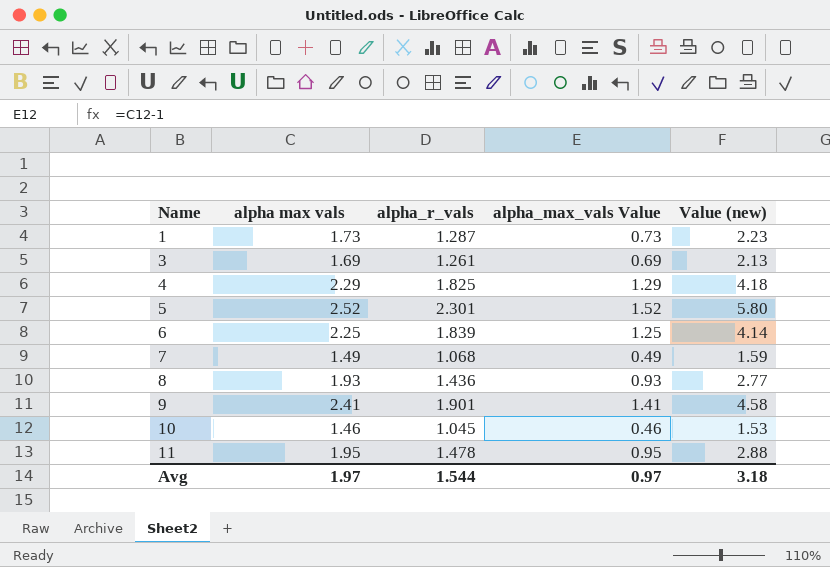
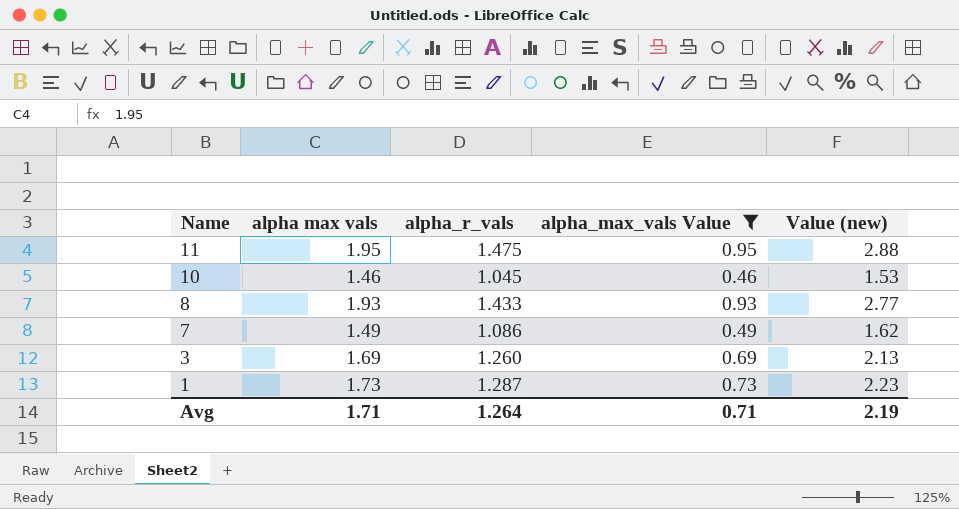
filter: none -> alpha_max_vals Value <= 0.95
row order: Name ascending -> Name descending
11 | alpha_r_vals: 1.478 -> 1.475
8 | alpha_r_vals: 1.436 -> 1.433
7 | alpha_r_vals: 1.068 -> 1.086
7 | Value (new): 1.59 -> 1.62
3 | alpha_r_vals: 1.261 -> 1.260
Avg | alpha max vals: 1.97 -> 1.71
Avg | alpha_r_vals: 1.544 -> 1.264
Avg | alpha_max_vals Value: 0.97 -> 0.71
Avg | Value (new): 3.18 -> 2.19

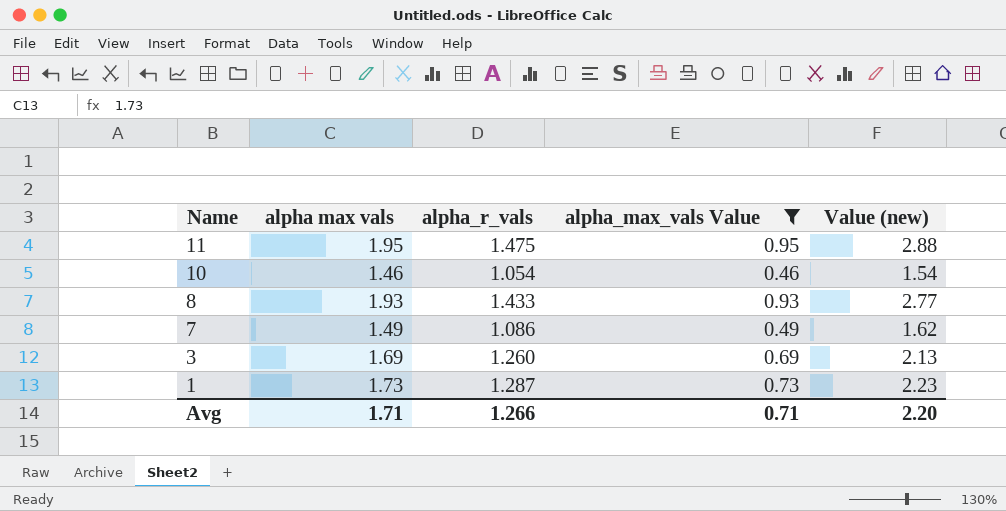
10 | alpha_r_vals: 1.045 -> 1.054
10 | Value (new): 1.53 -> 1.54
Avg | alpha_r_vals: 1.264 -> 1.266
Avg | Value (new): 2.19 -> 2.20

